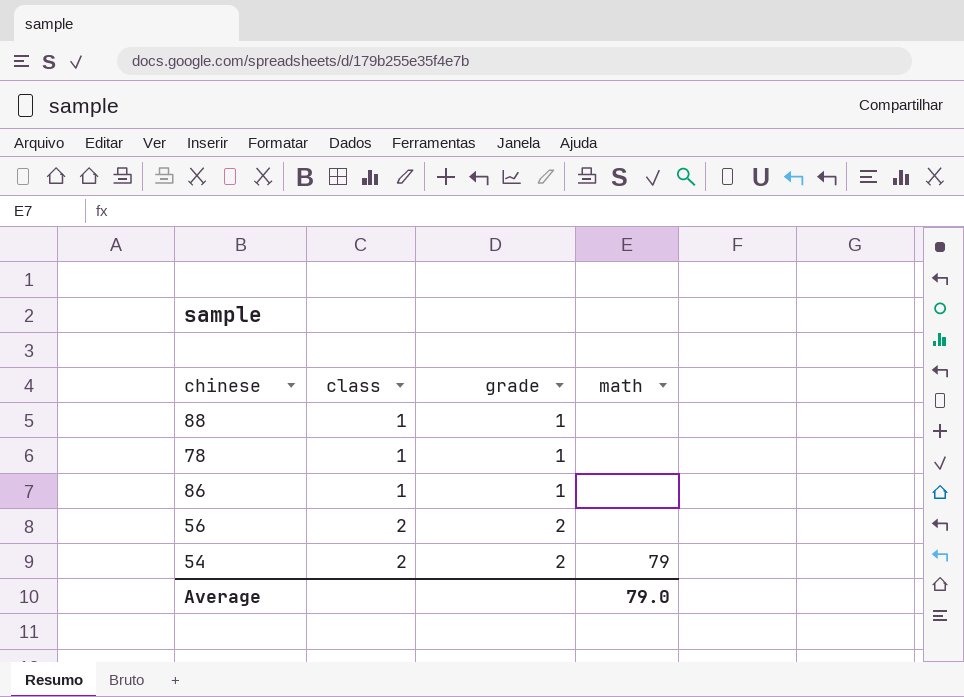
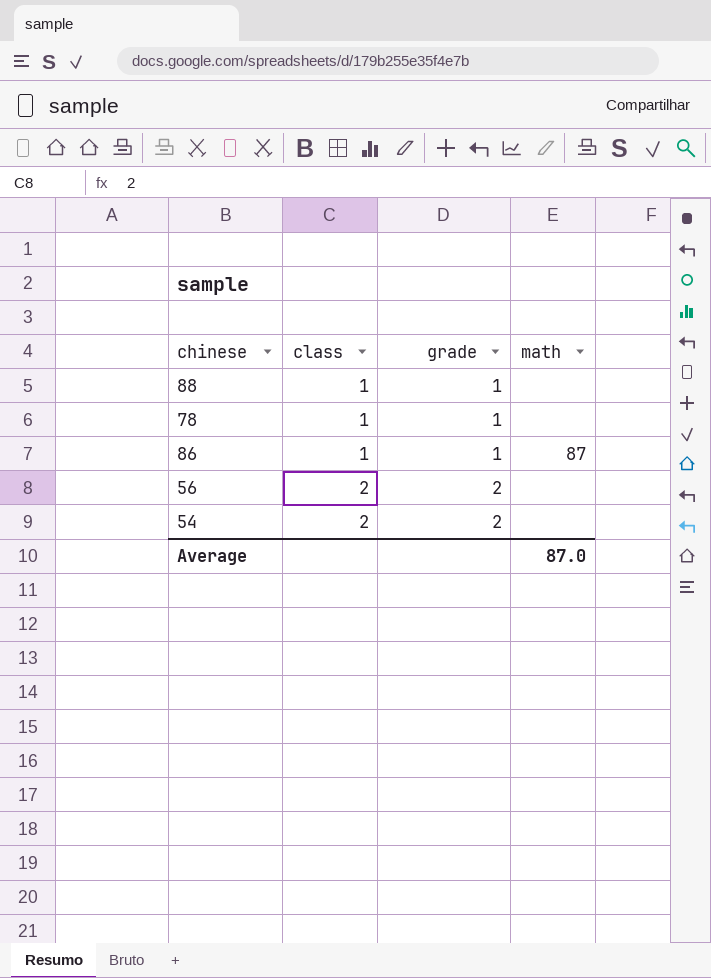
86 | math: none -> 87
54 | math: 79 -> none
Average | math: 79.0 -> 87.0

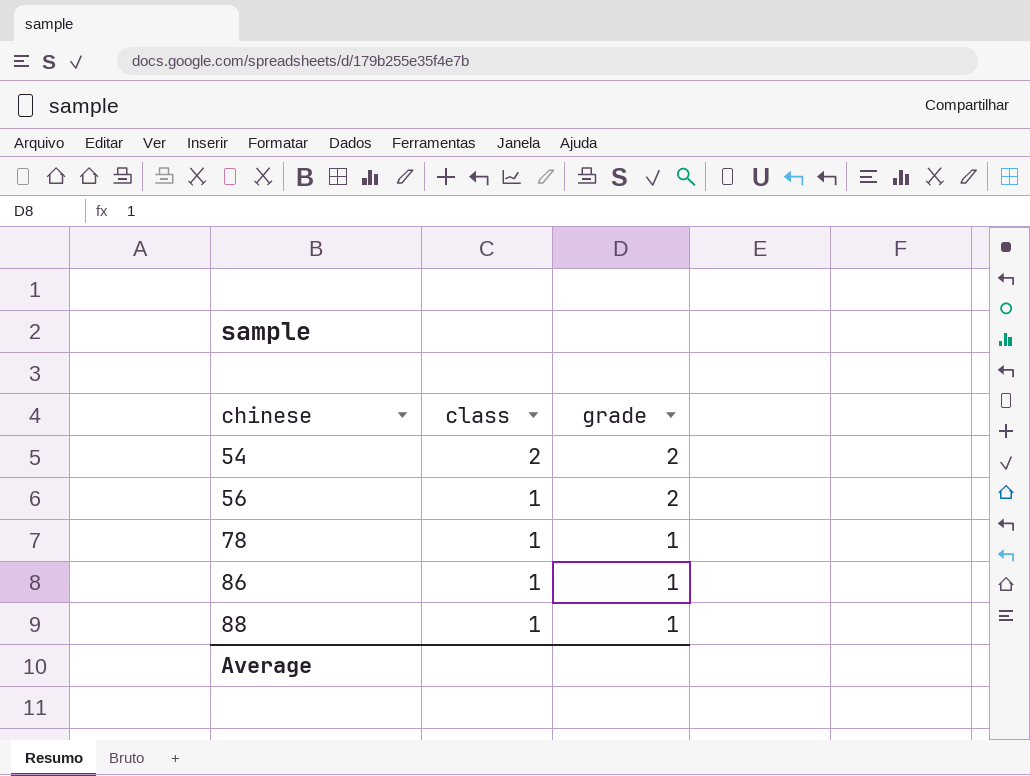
row order: class ascending -> chinese ascending
column math | position: 4 -> none
56 | class: 2 -> 1

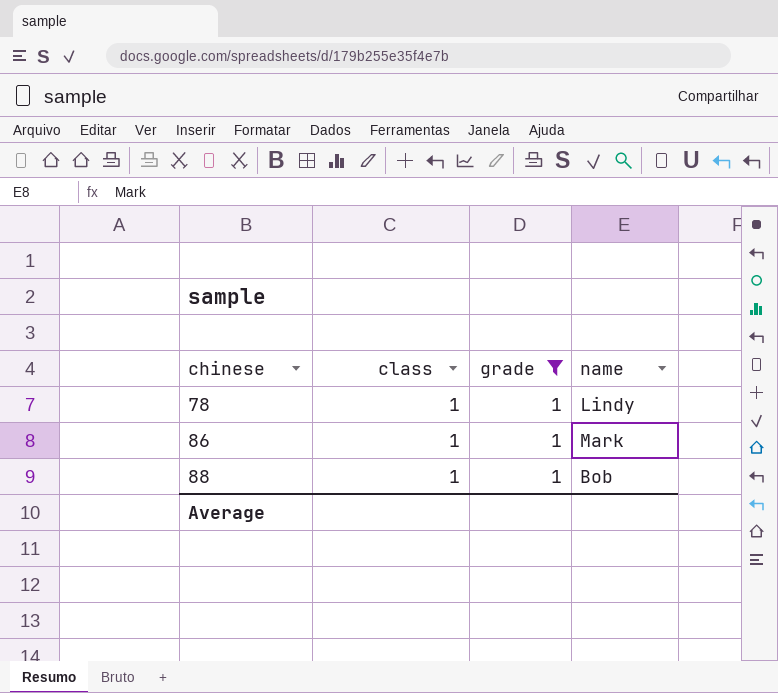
filter: none -> grade = 1
column name | position: none -> 4

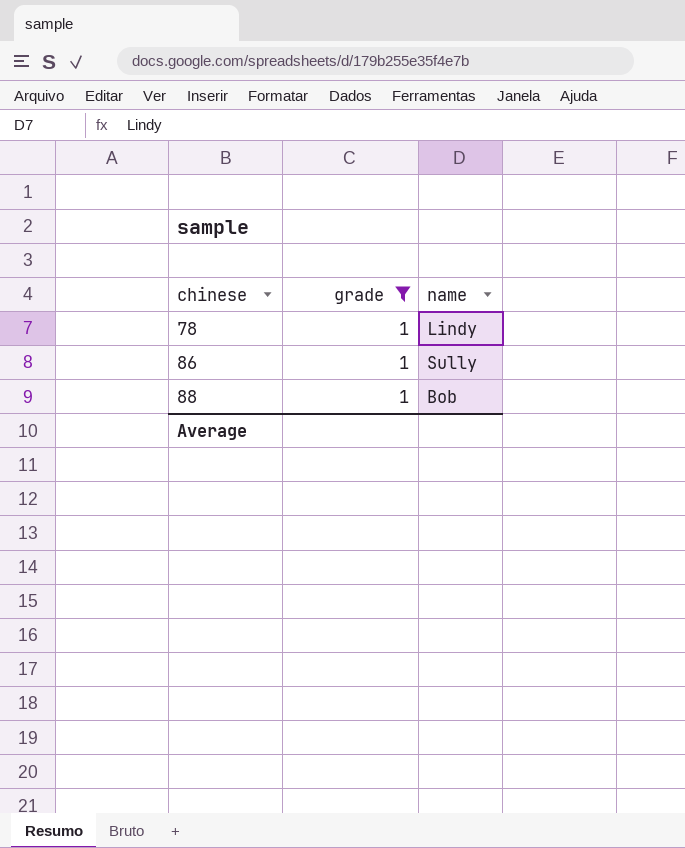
column class | position: 2 -> none
86 | name: Mark -> Sully

